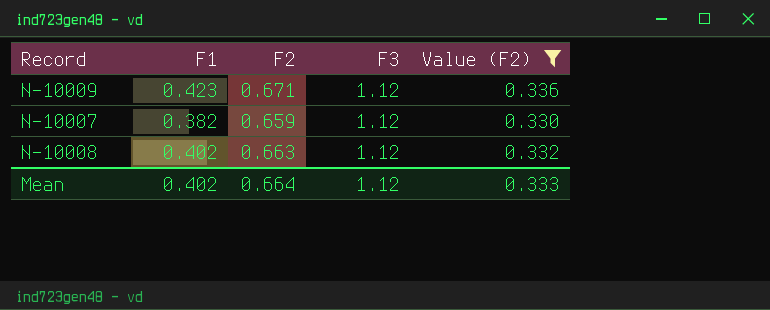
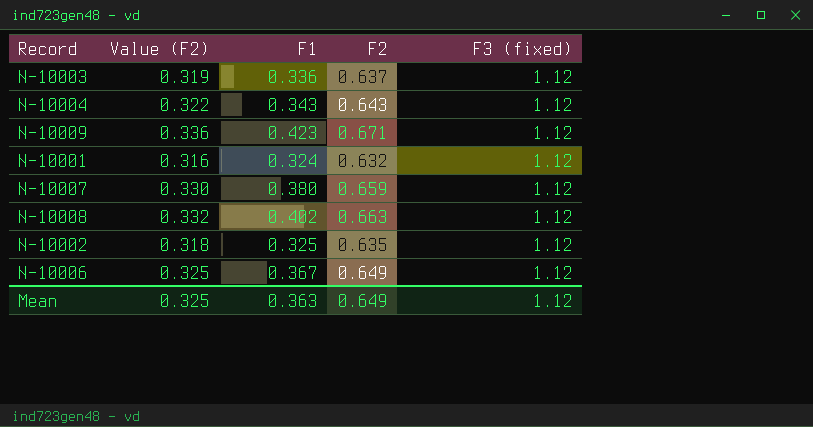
filter: Value (F2) >= 0.330 -> none
column Value (F2) | position: 5 -> 2
column name: F3 -> F3 (fixed)
N-10007 | F1: 0.382 -> 0.380
Mean | Value (F2): 0.333 -> 0.325
Mean | F1: 0.402 -> 0.363
Mean | F2: 0.664 -> 0.649

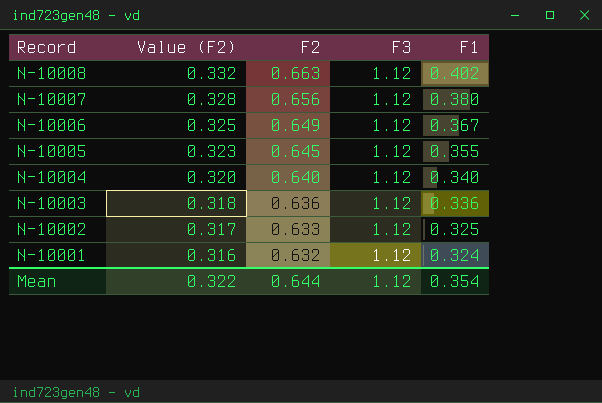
row order: none -> Record descending
column name: F3 (fixed) -> F3
column F1 | position: 3 -> 5
row N-10009: 0.336 | 0.423 | 0.671 | 1.12 -> none
N-10007 | Value (F2): 0.330 -> 0.328
N-10007 | F2: 0.659 -> 0.656
row N-10005: none -> 0.323 | 0.645 | 1.12 | 0.355
N-10004 | Value (F2): 0.322 -> 0.320
N-10004 | F2: 0.643 -> 0.640
N-10004 | F1: 0.343 -> 0.340
N-10003 | Value (F2): 0.319 -> 0.318
N-10003 | F2: 0.637 -> 0.636
N-10002 | Value (F2): 0.318 -> 0.317
N-10002 | F2: 0.635 -> 0.633
Mean | Value (F2): 0.325 -> 0.322
Mean | F2: 0.649 -> 0.644
Mean | F1: 0.363 -> 0.354

